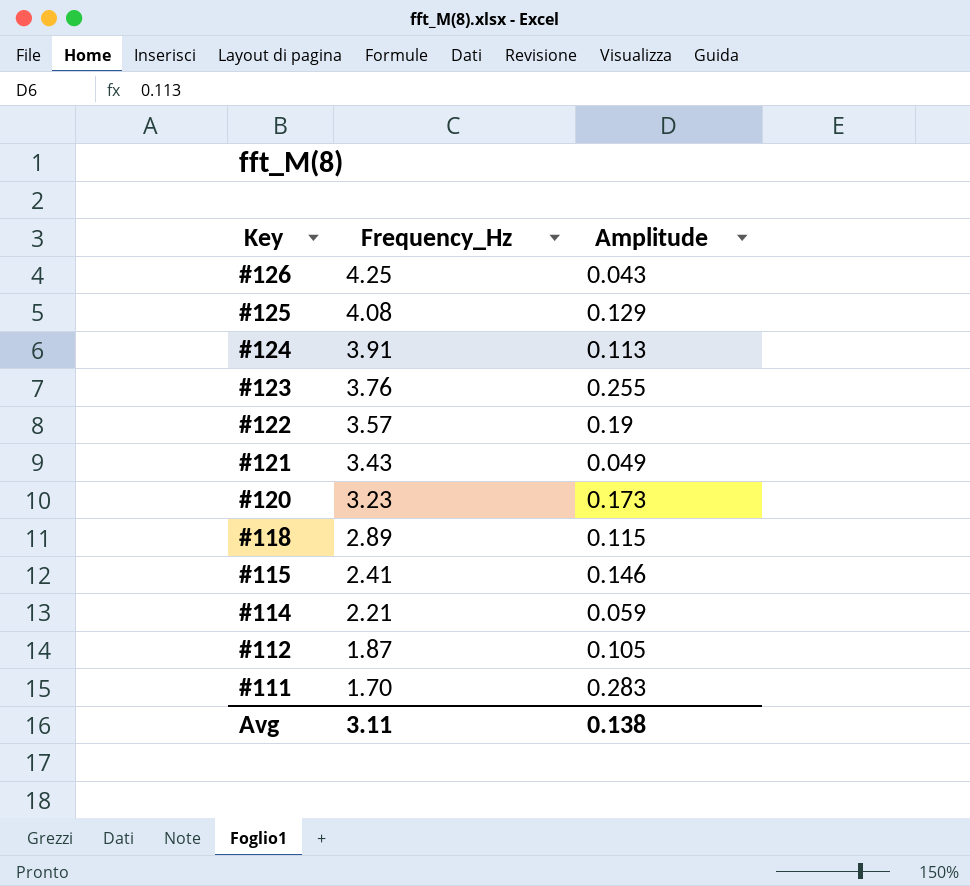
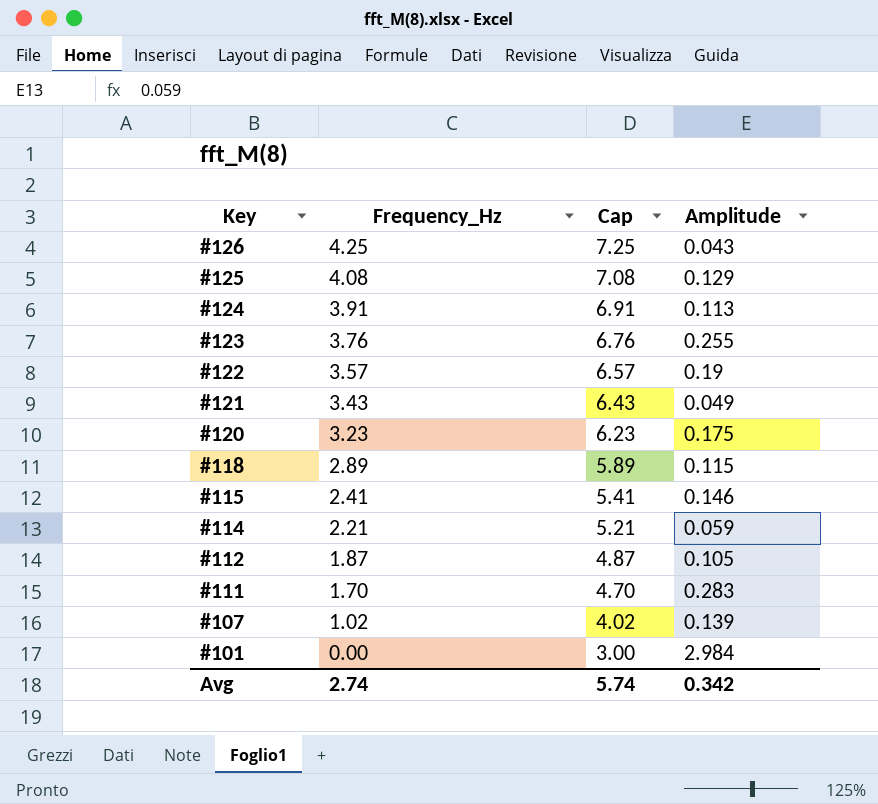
column Cap | formula: none -> [Frequency_Hz] + 3
#120 | Amplitude: 0.173 -> 0.175
row #107: none -> 1.02 | 4.02 | 0.139
row #101: none -> 0.00 | 3.00 | 2.984
Avg | Frequency_Hz: 3.11 -> 2.74
Avg | Amplitude: 0.138 -> 0.342

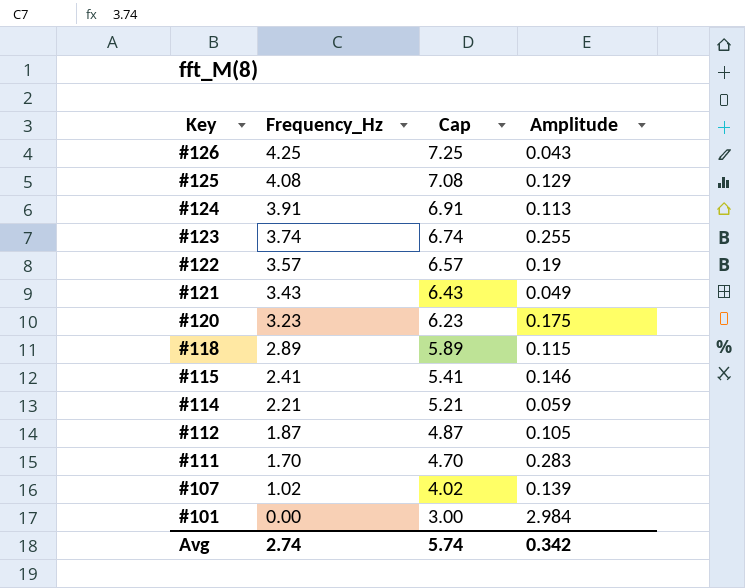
#123 | Frequency_Hz: 3.76 -> 3.74
#123 | Cap: 6.76 -> 6.74

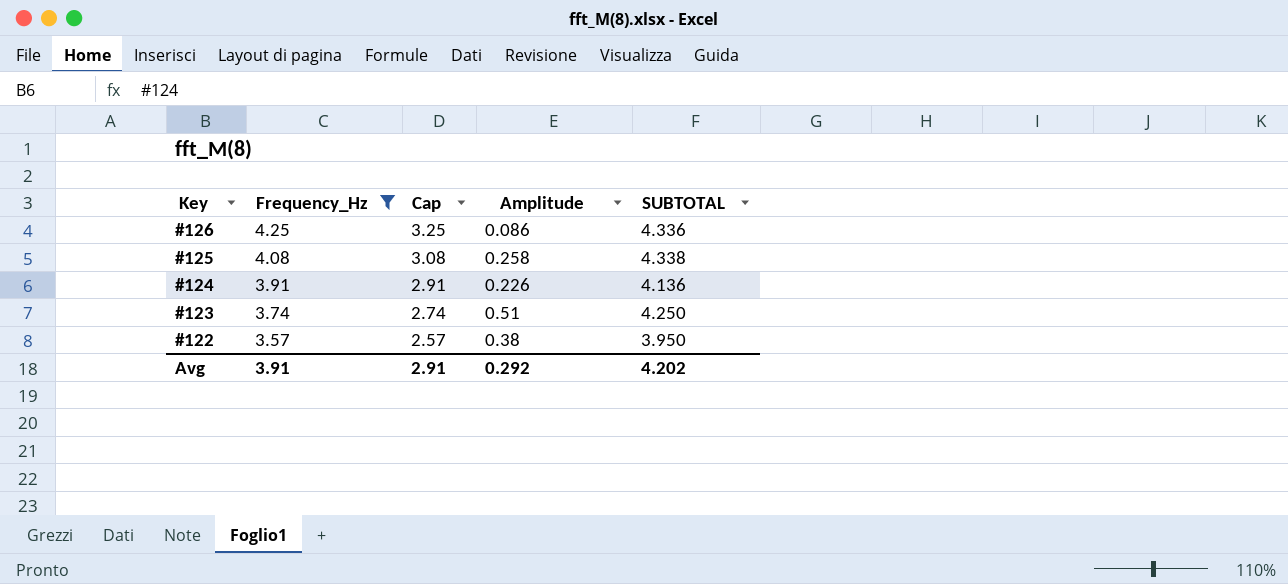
filter: none -> Frequency_Hz >= 3.57
column Cap | formula: [Frequency_Hz] + 3 -> [Frequency_Hz] - 1
column SUBTOTAL | formula: none -> [Frequency_Hz] + [Amplitude]
#126 | Amplitude: 0.043 -> 0.086
#125 | Amplitude: 0.129 -> 0.258
#124 | Amplitude: 0.113 -> 0.226
#123 | Amplitude: 0.255 -> 0.51
#122 | Amplitude: 0.19 -> 0.38
Avg | Frequency_Hz: 2.74 -> 3.91
Avg | Cap: 5.74 -> 2.91
Avg | Amplitude: 0.342 -> 0.292

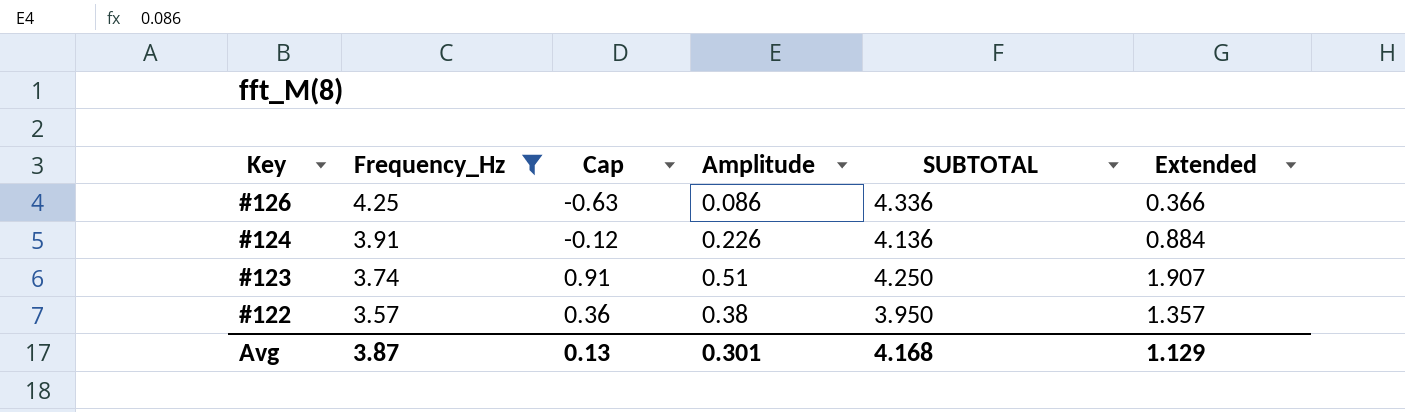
column Cap | formula: [Frequency_Hz] - 1 -> [Extended] - 1
column Extended | formula: none -> [Frequency_Hz] * [Amplitude]
row #125: 4.08 | 3.08 | 0.258 | 4.338 -> none
Avg | Frequency_Hz: 3.91 -> 3.87
Avg | Cap: 2.91 -> 0.13
Avg | Amplitude: 0.292 -> 0.301
Avg | SUBTOTAL: 4.202 -> 4.168

